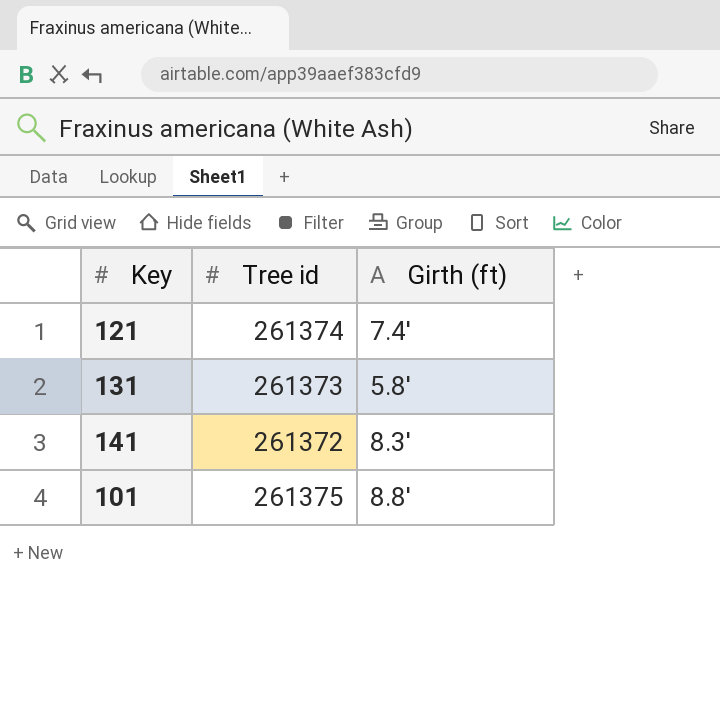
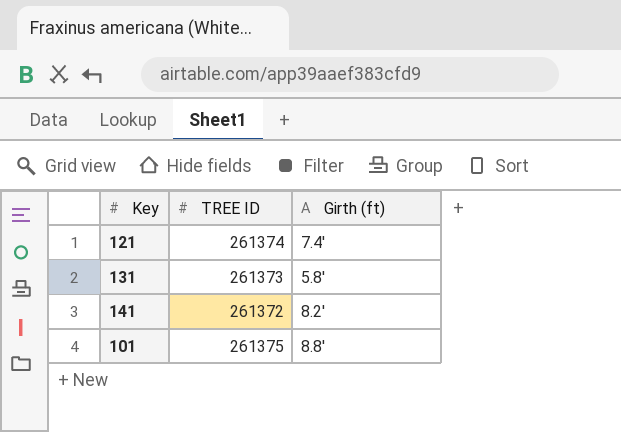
column name: Tree id -> TREE ID
141 | Girth (ft): 8.3' -> 8.2'

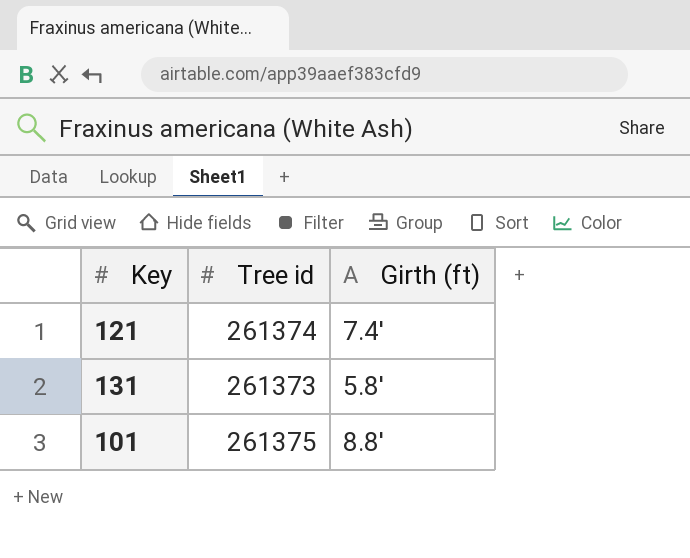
column name: TREE ID -> Tree id
row 141: 261372 | 8.2' -> none

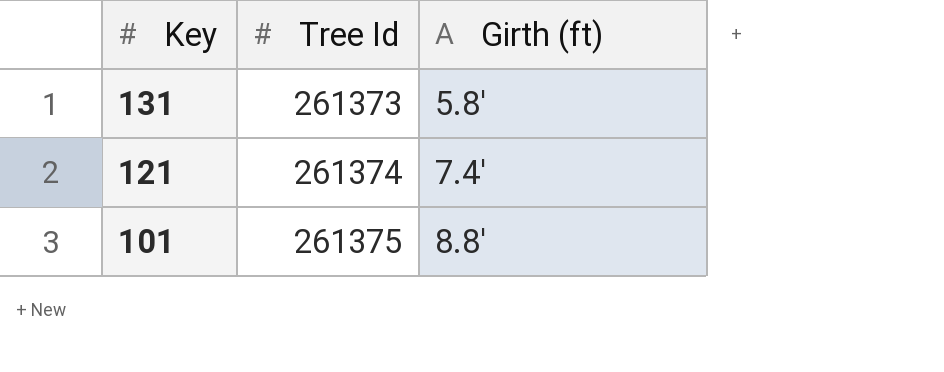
row order: none -> Key descending
column name: Tree id -> Tree Id

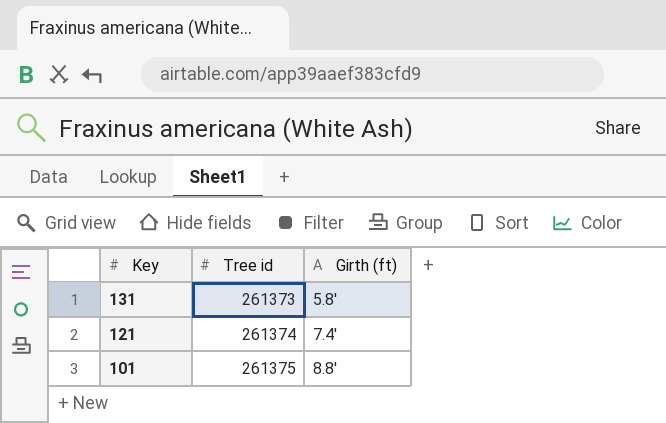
column name: Tree Id -> Tree id

